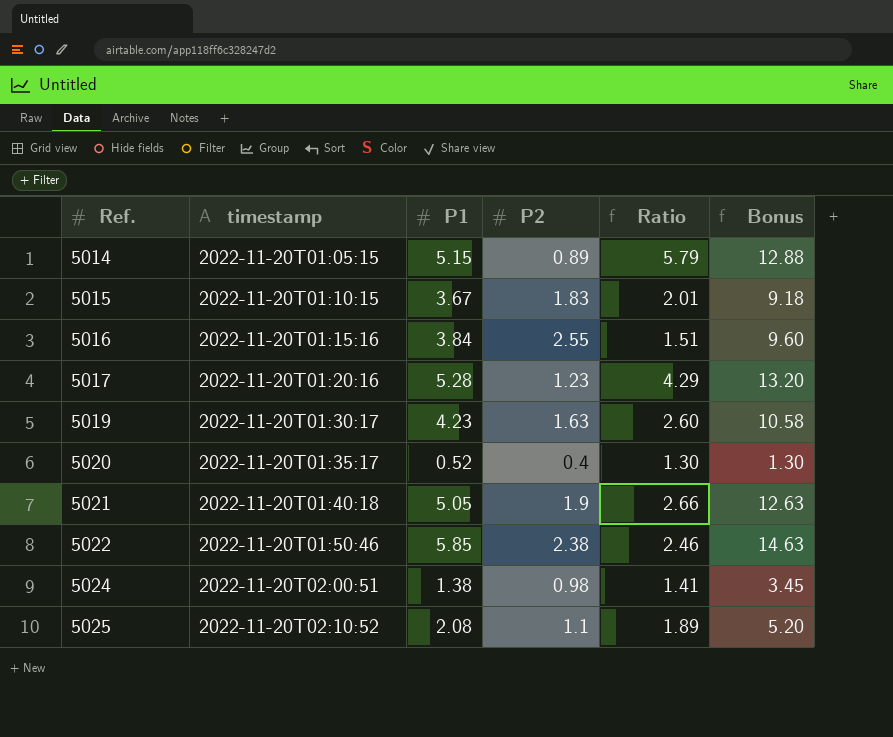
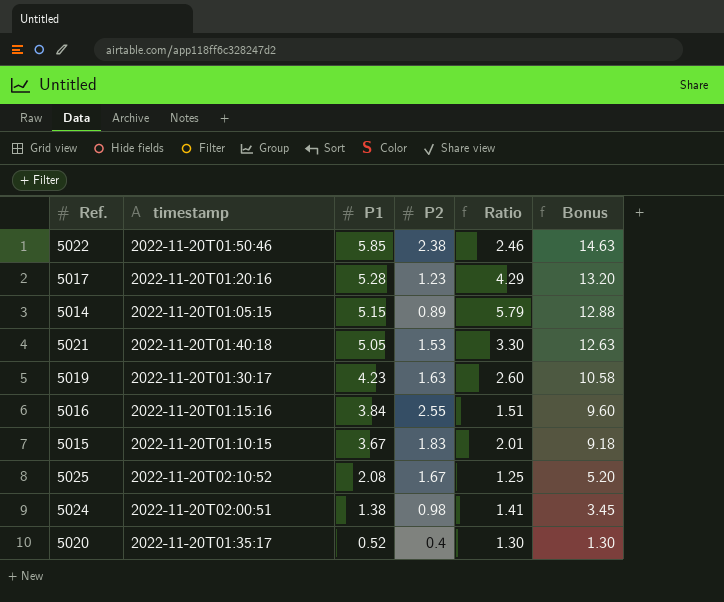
row order: Ref. ascending -> P1 descending
5021 | P2: 1.9 -> 1.53
5021 | Ratio: 2.66 -> 3.30
5025 | P2: 1.1 -> 1.67
5025 | Ratio: 1.89 -> 1.25

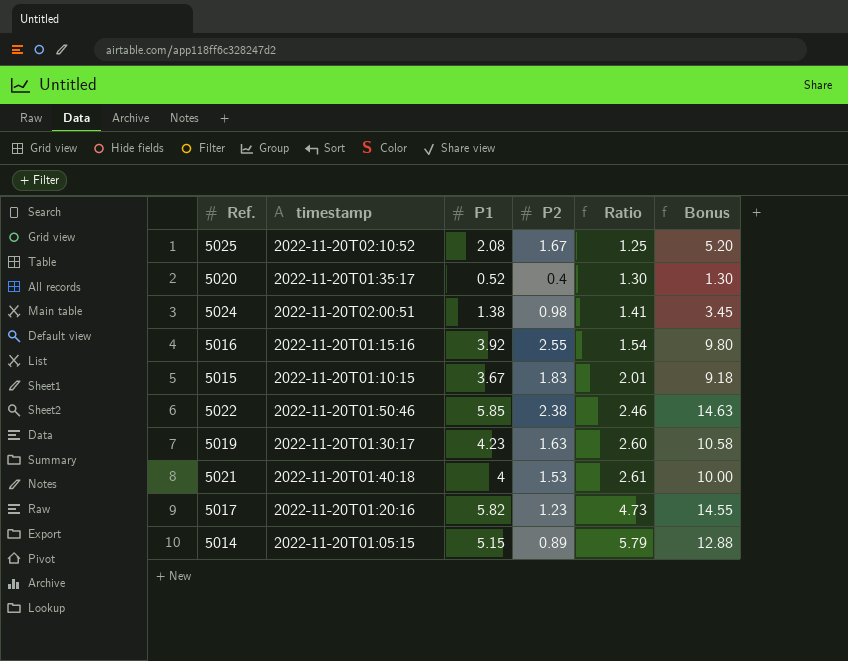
row order: P1 descending -> Ratio ascending
5016 | P1: 3.84 -> 3.92
5016 | Ratio: 1.51 -> 1.54
5016 | Bonus: 9.60 -> 9.80
5021 | P1: 5.05 -> 4
5021 | Ratio: 3.30 -> 2.61
5021 | Bonus: 12.63 -> 10.00
5017 | P1: 5.28 -> 5.82
5017 | Ratio: 4.29 -> 4.73
5017 | Bonus: 13.20 -> 14.55

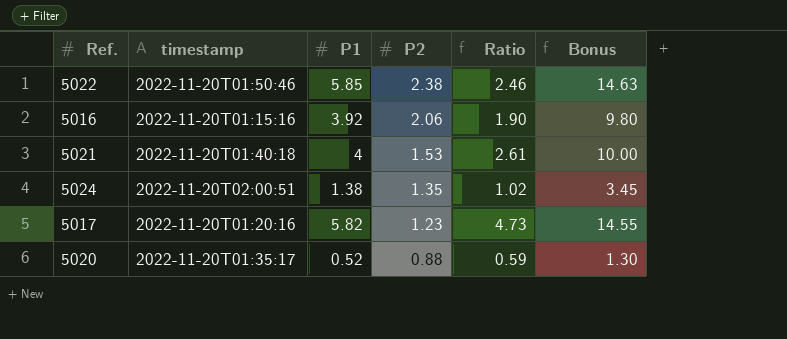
row order: Ratio ascending -> P2 descending
row 5025: 2022-11-20T02:10:52 | 2.08 | 1.67 | 1.25 | 5.20 -> none
row 5015: 2022-11-20T01:10:15 | 3.67 | 1.83 | 2.01 | 9.18 -> none
row 5019: 2022-11-20T01:30:17 | 4.23 | 1.63 | 2.60 | 10.58 -> none
row 5014: 2022-11-20T01:05:15 | 5.15 | 0.89 | 5.79 | 12.88 -> none
5016 | P2: 2.55 -> 2.06
5016 | Ratio: 1.54 -> 1.90
5024 | P2: 0.98 -> 1.35
5024 | Ratio: 1.41 -> 1.02
5020 | P2: 0.4 -> 0.88
5020 | Ratio: 1.30 -> 0.59

